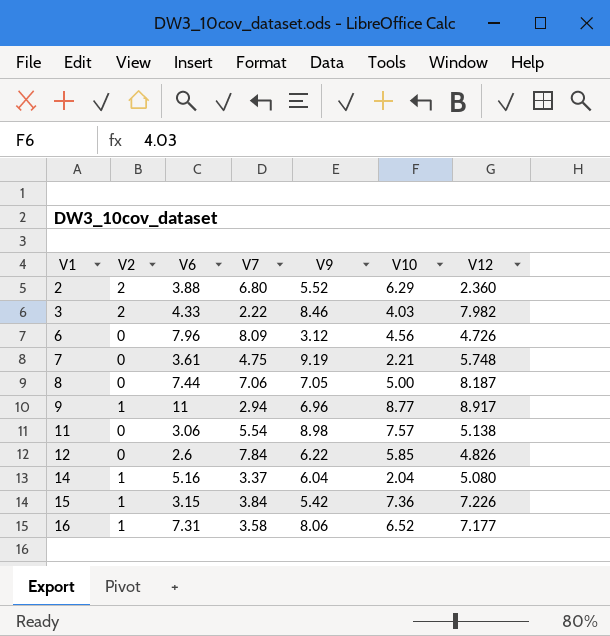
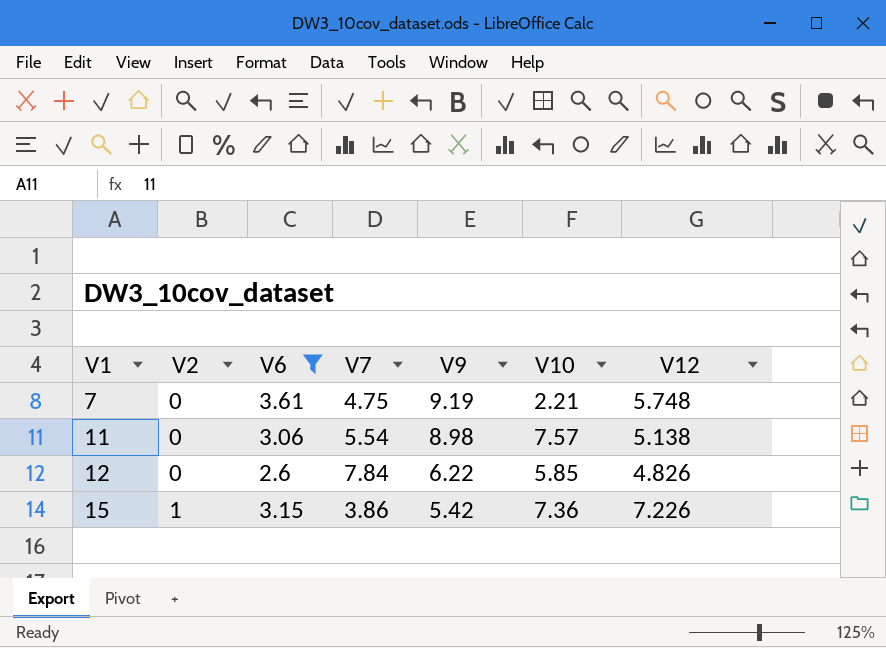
filter: none -> V6 <= 3.61
15 | V7: 3.84 -> 3.86

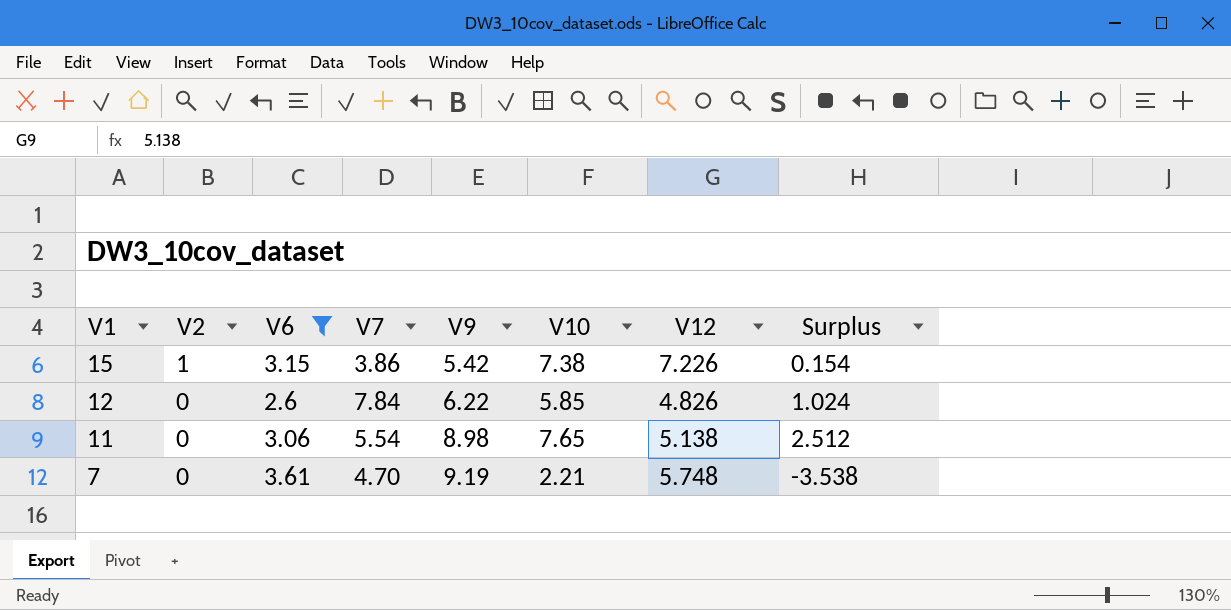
row order: V1 ascending -> V1 descending
column Surplus | formula: none -> [V10] - [V12]
15 | V10: 7.36 -> 7.38
11 | V10: 7.57 -> 7.65
7 | V7: 4.75 -> 4.70

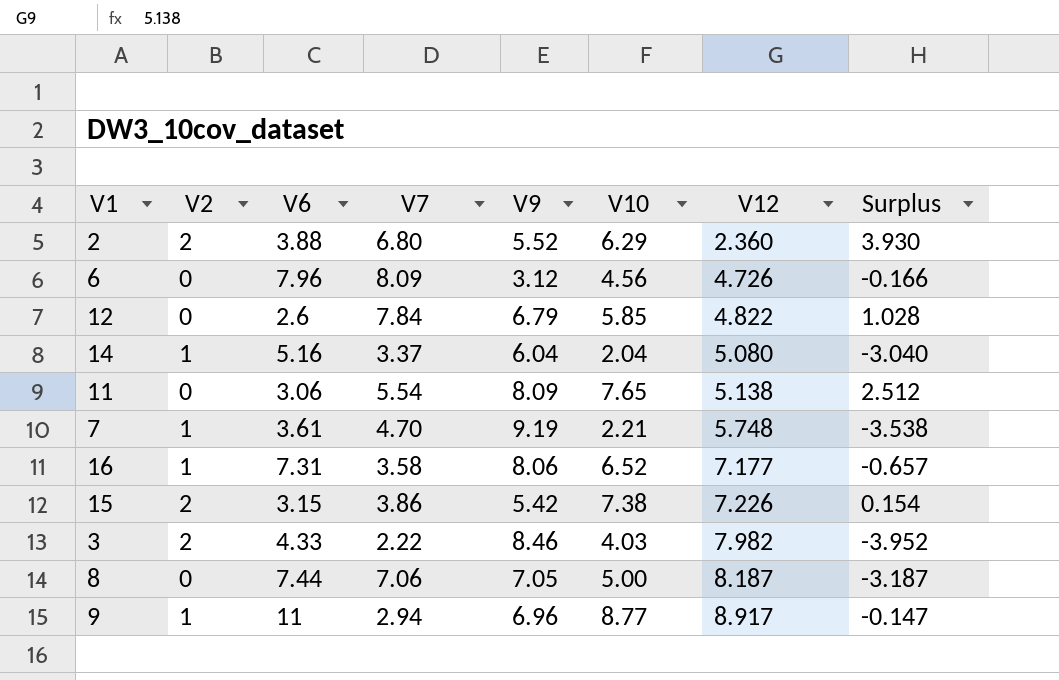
filter: V6 <= 3.61 -> none
row order: V1 descending -> V12 ascending
12 | V9: 6.22 -> 6.79
12 | V12: 4.826 -> 4.822
12 | Surplus: 1.024 -> 1.028
11 | V9: 8.98 -> 8.09
7 | V2: 0 -> 1
15 | V2: 1 -> 2

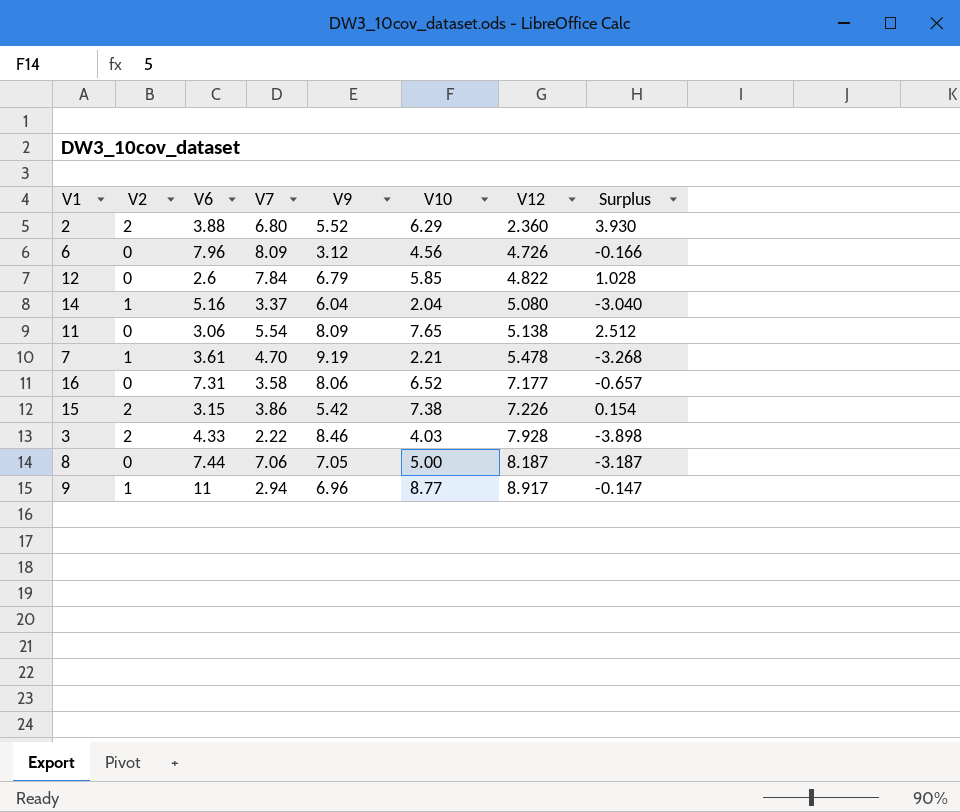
7 | V12: 5.748 -> 5.478
7 | Surplus: -3.538 -> -3.268
16 | V2: 1 -> 0
3 | V12: 7.982 -> 7.928
3 | Surplus: -3.952 -> -3.898

